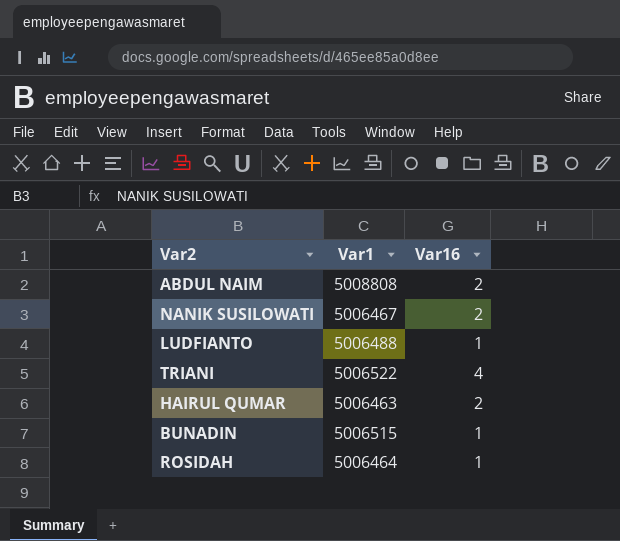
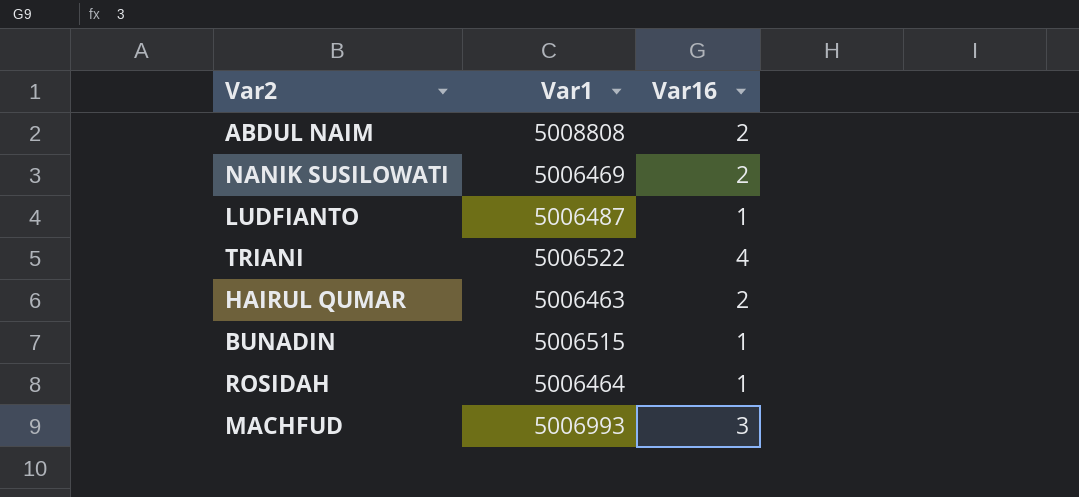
NANIK SUSILOWATI | Var1: 5006467 -> 5006469
LUDFIANTO | Var1: 5006488 -> 5006487
row MACHFUD: none -> 5006993 | 3

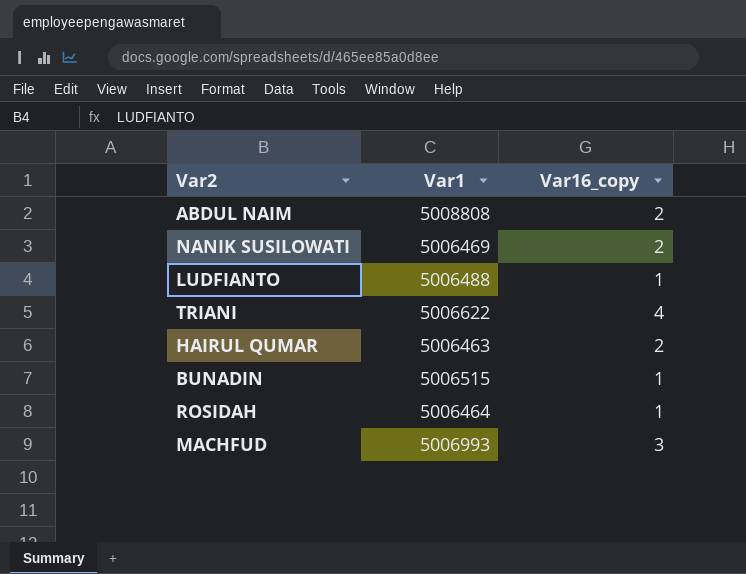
column name: Var16 -> Var16_copy
LUDFIANTO | Var1: 5006487 -> 5006488
TRIANI | Var1: 5006522 -> 5006622

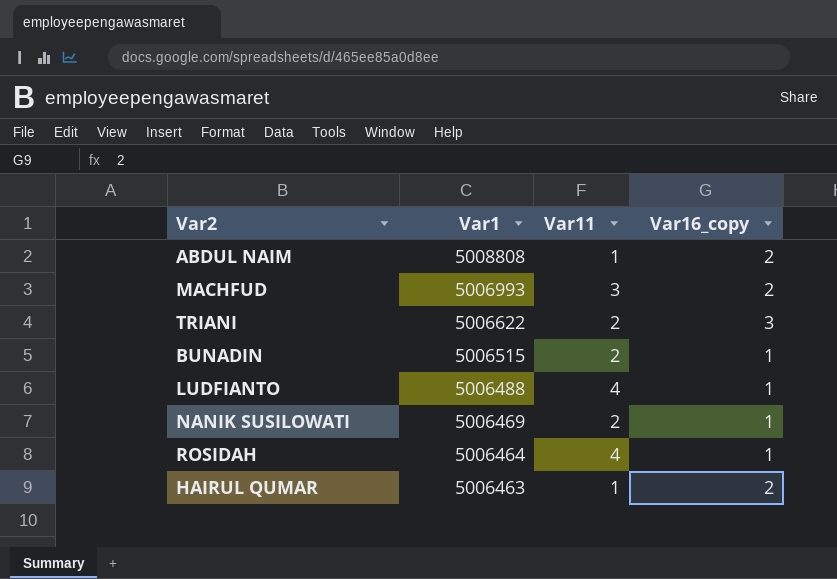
row order: none -> Var1 descending
column Var11 | position: none -> 3
MACHFUD | Var16_copy: 3 -> 2
TRIANI | Var16_copy: 4 -> 3
NANIK SUSILOWATI | Var16_copy: 2 -> 1

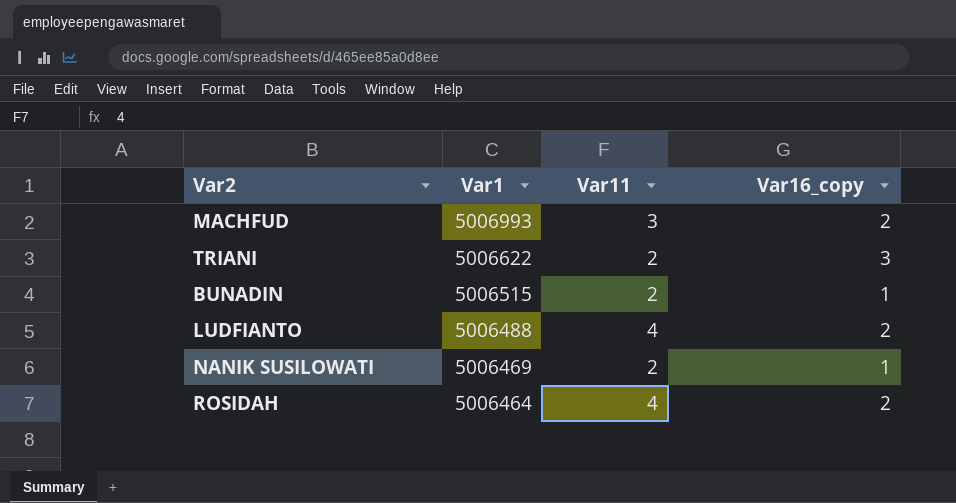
row ABDUL NAIM: 5008808 | 1 | 2 -> none
row HAIRUL QUMAR: 5006463 | 1 | 2 -> none
LUDFIANTO | Var16_copy: 1 -> 2
ROSIDAH | Var16_copy: 1 -> 2

